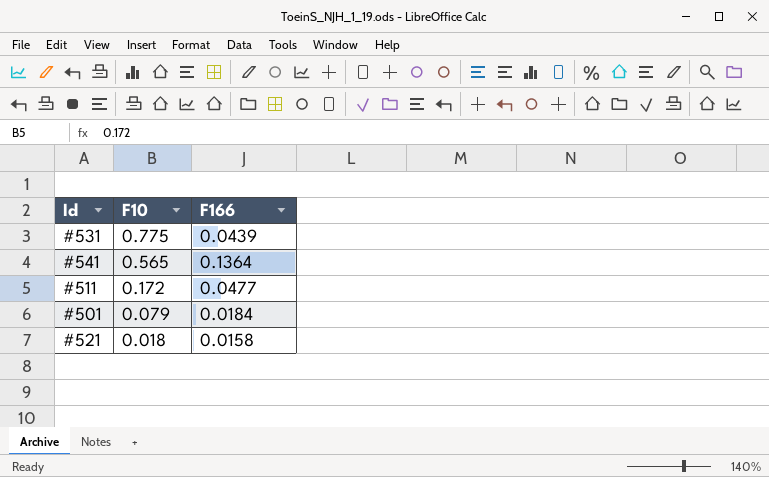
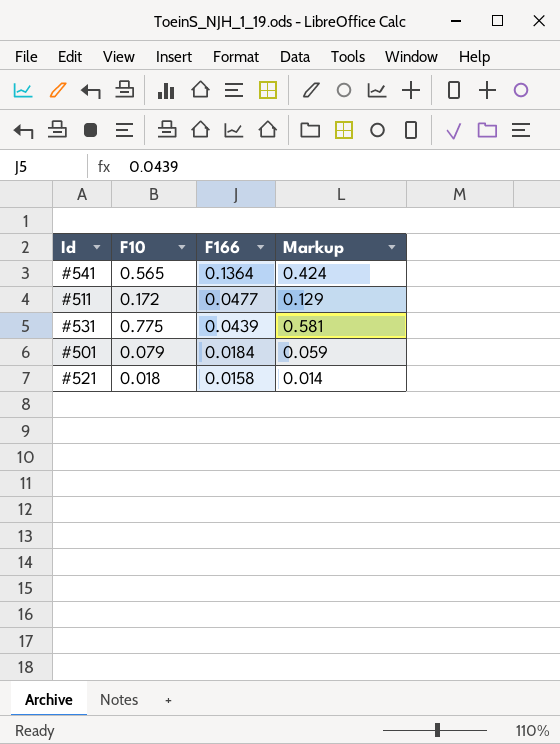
row order: F10 descending -> F166 descending
column Markup | formula: none -> [F10] * 0.75

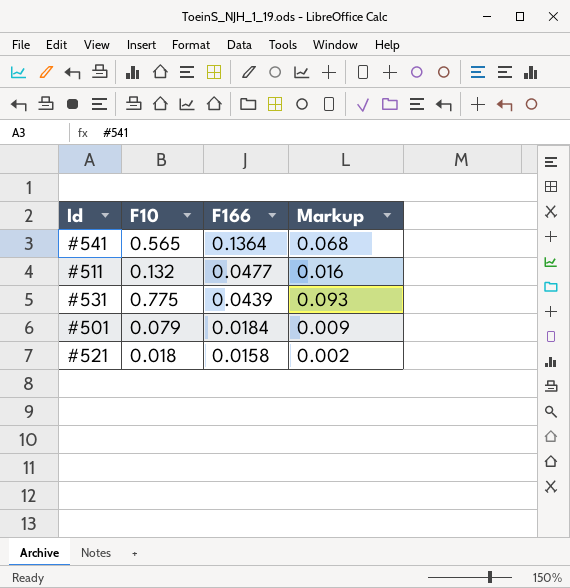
column Markup | formula: [F10] * 0.75 -> [F10] * 0.12
#511 | F10: 0.172 -> 0.132

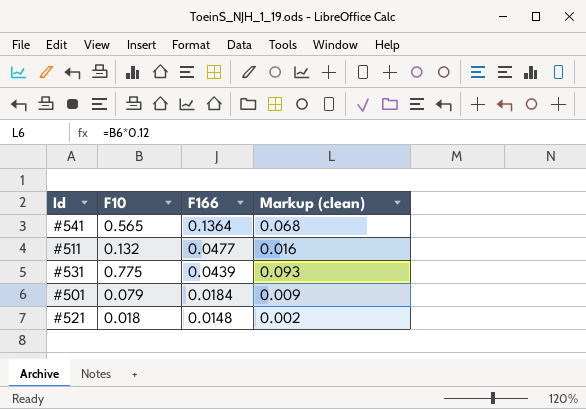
column name: Markup -> Markup (clean)
#521 | F166: 0.0158 -> 0.0148

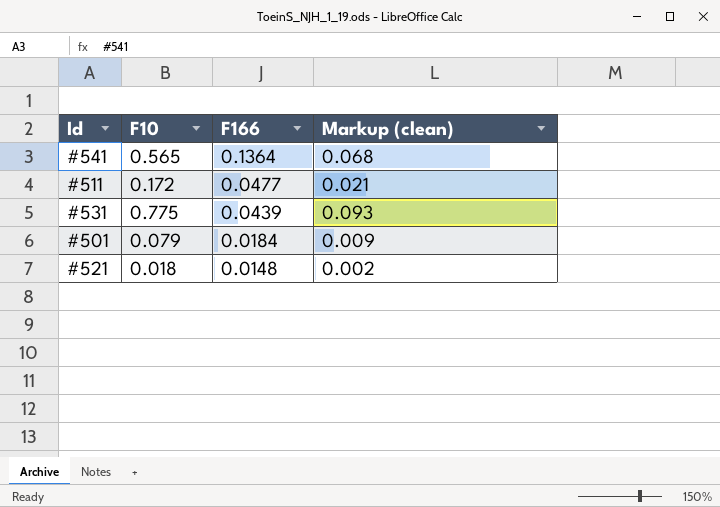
#511 | F10: 0.132 -> 0.172
#511 | Markup (clean): 0.016 -> 0.021

